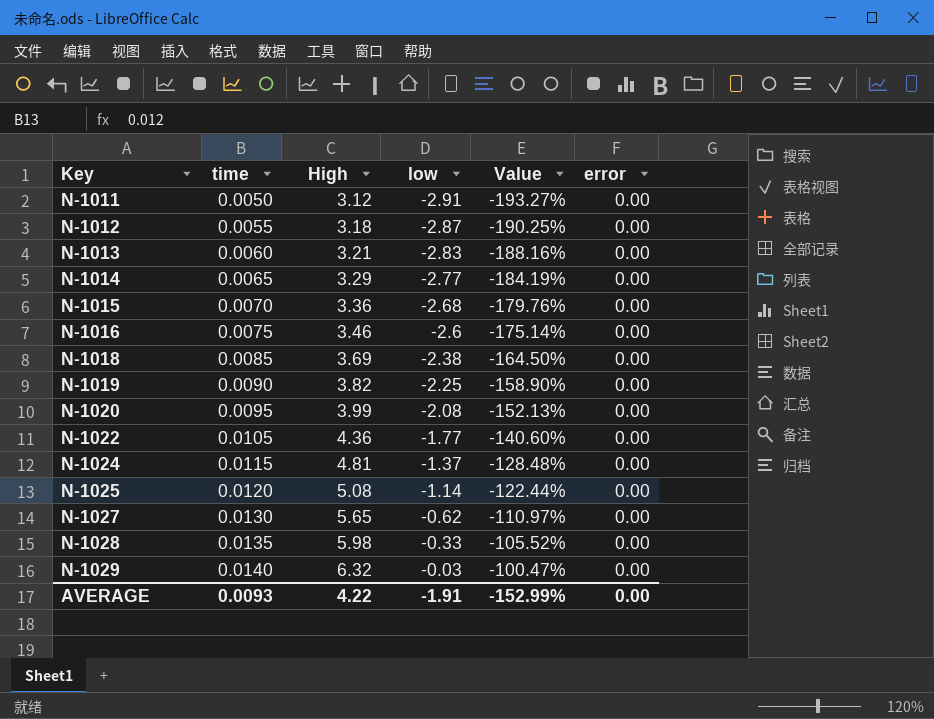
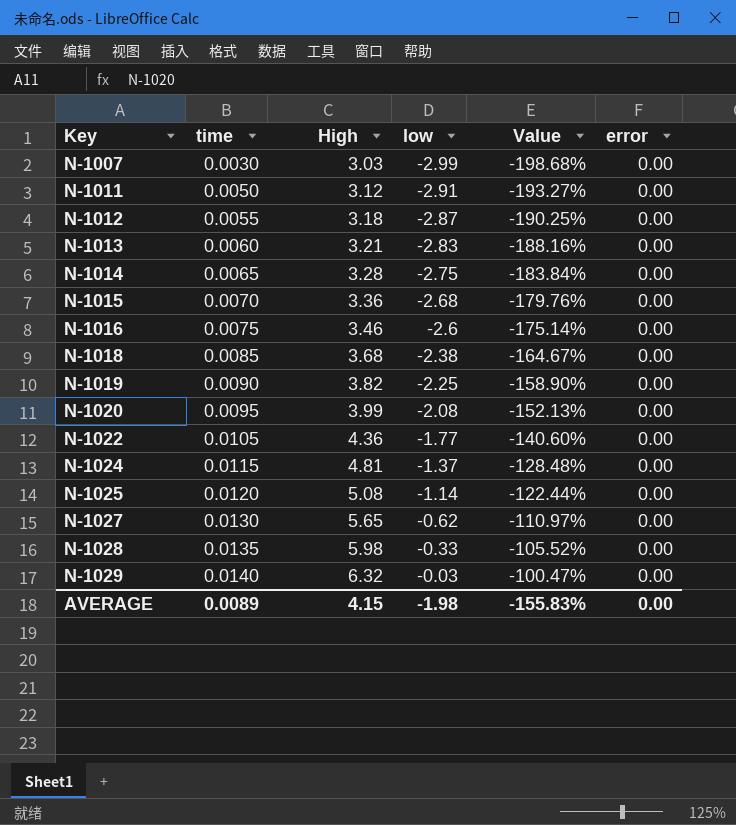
row N-1007: none -> 0.0030 | 3.03 | -2.99 | -198.68% | 0.00
N-1014 | High: 3.29 -> 3.28
N-1014 | low: -2.77 -> -2.75
N-1014 | Value: -184.19% -> -183.84%
N-1018 | High: 3.69 -> 3.68
N-1018 | Value: -164.50% -> -164.67%
AVERAGE | time: 0.0093 -> 0.0089
AVERAGE | High: 4.22 -> 4.15
AVERAGE | low: -1.91 -> -1.98
AVERAGE | Value: -152.99% -> -155.83%

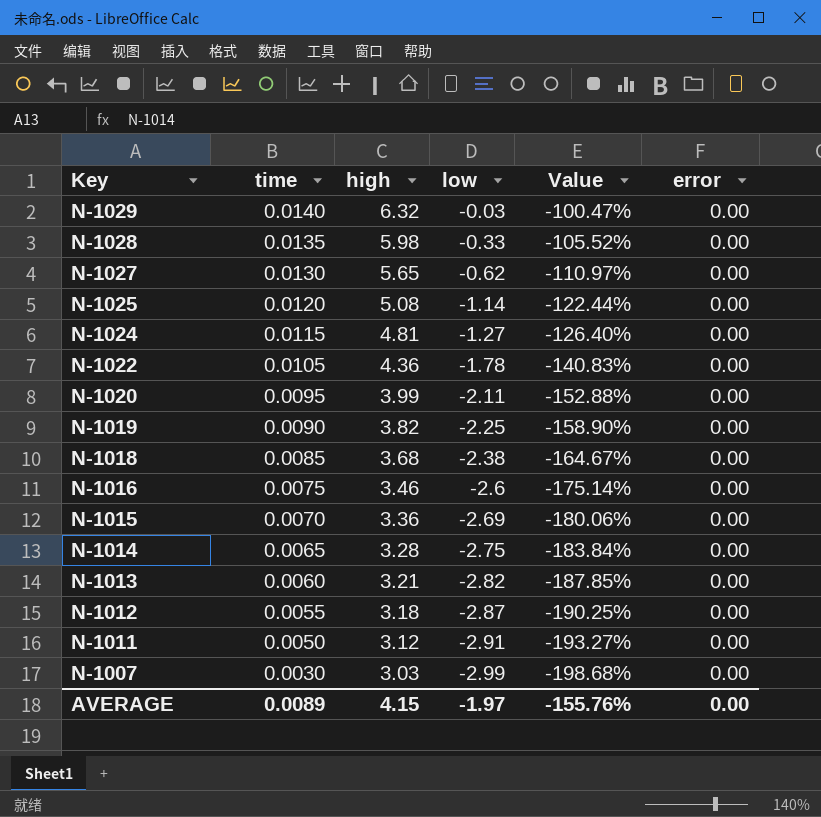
row order: Key ascending -> Key descending
column name: High -> high
N-1024 | low: -1.37 -> -1.27
N-1024 | Value: -128.48% -> -126.40%
N-1022 | low: -1.77 -> -1.78
N-1022 | Value: -140.60% -> -140.83%
N-1020 | low: -2.08 -> -2.11
N-1020 | Value: -152.13% -> -152.88%
N-1015 | low: -2.68 -> -2.69
N-1015 | Value: -179.76% -> -180.06%
N-1013 | low: -2.83 -> -2.82
N-1013 | Value: -188.16% -> -187.85%
AVERAGE | low: -1.98 -> -1.97
AVERAGE | Value: -155.83% -> -155.76%

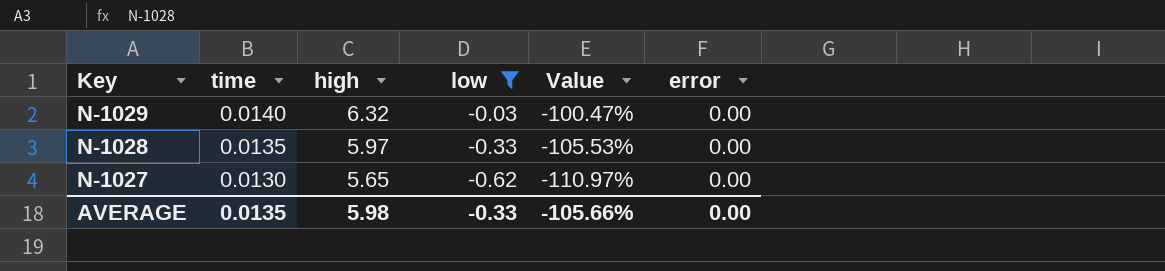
filter: none -> low >= -0.62
N-1028 | high: 5.98 -> 5.97
N-1028 | Value: -105.52% -> -105.53%
AVERAGE | time: 0.0089 -> 0.0135
AVERAGE | high: 4.15 -> 5.98
AVERAGE | low: -1.97 -> -0.33
AVERAGE | Value: -155.76% -> -105.66%

